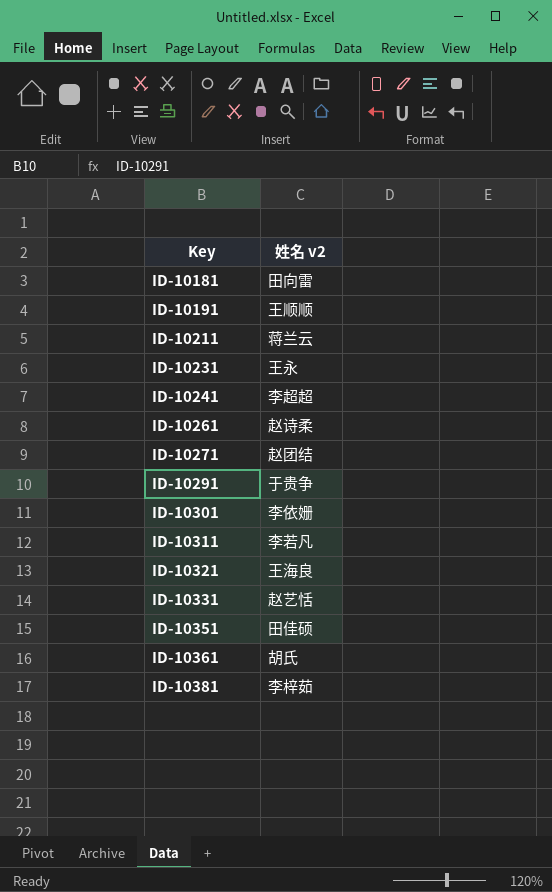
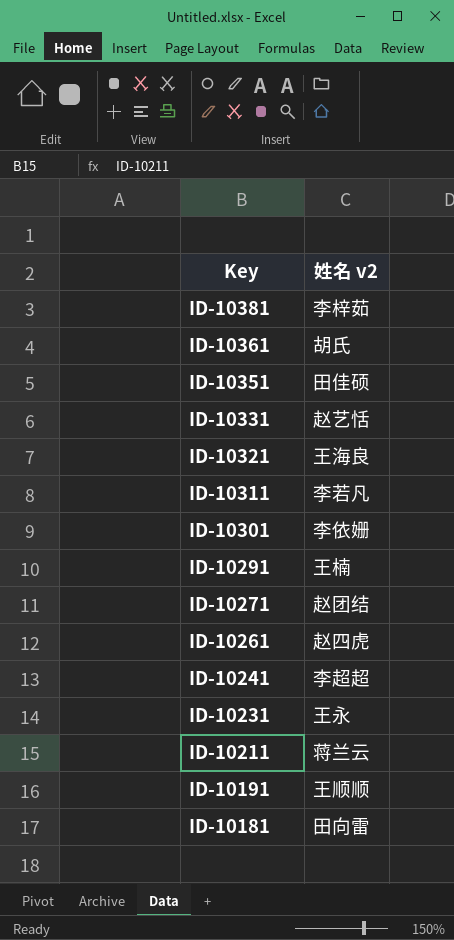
row order: Key ascending -> Key descending
ID-10291 | 姓名 v2: 于贵争 -> 王楠
ID-10261 | 姓名 v2: 赵诗柔 -> 赵四虎

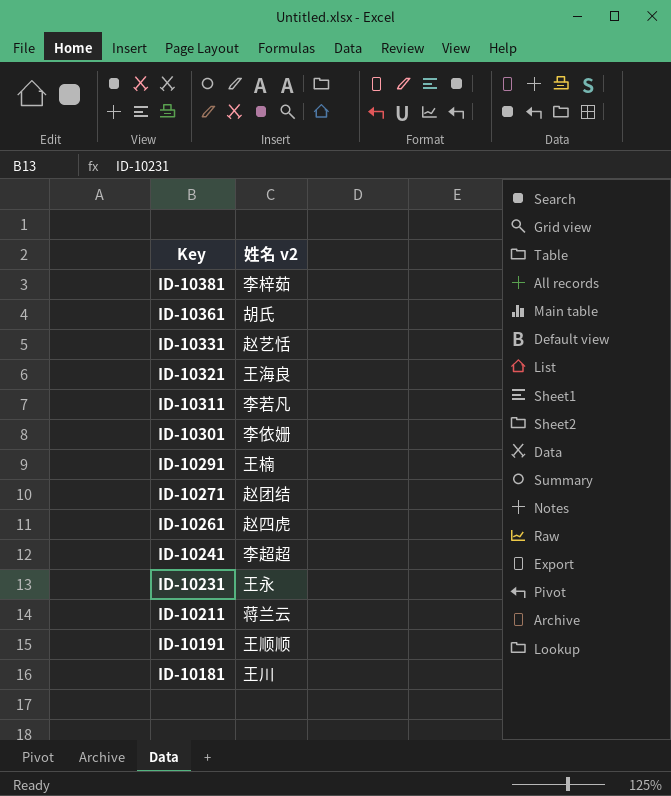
row ID-10351: 田佳硕 -> none
ID-10181 | 姓名 v2: 田向雷 -> 王川

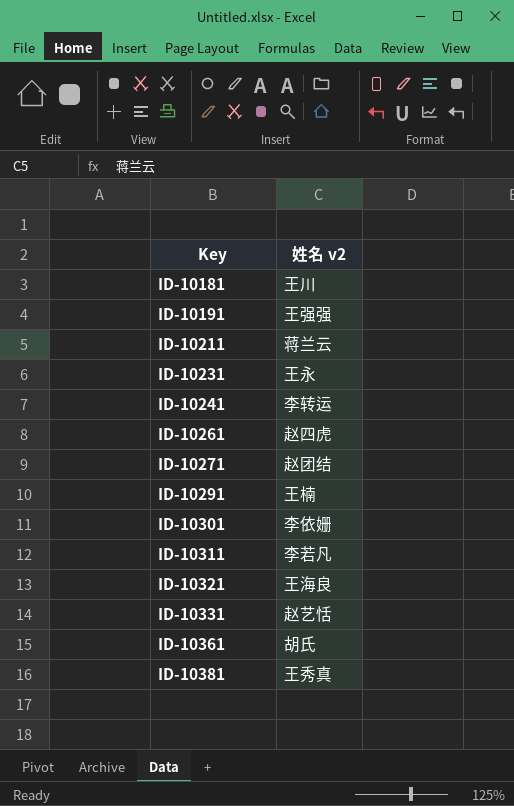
row order: Key descending -> Key ascending
ID-10191 | 姓名 v2: 王顺顺 -> 王强强
ID-10241 | 姓名 v2: 李超超 -> 李转运
ID-10381 | 姓名 v2: 李梓茹 -> 王秀真

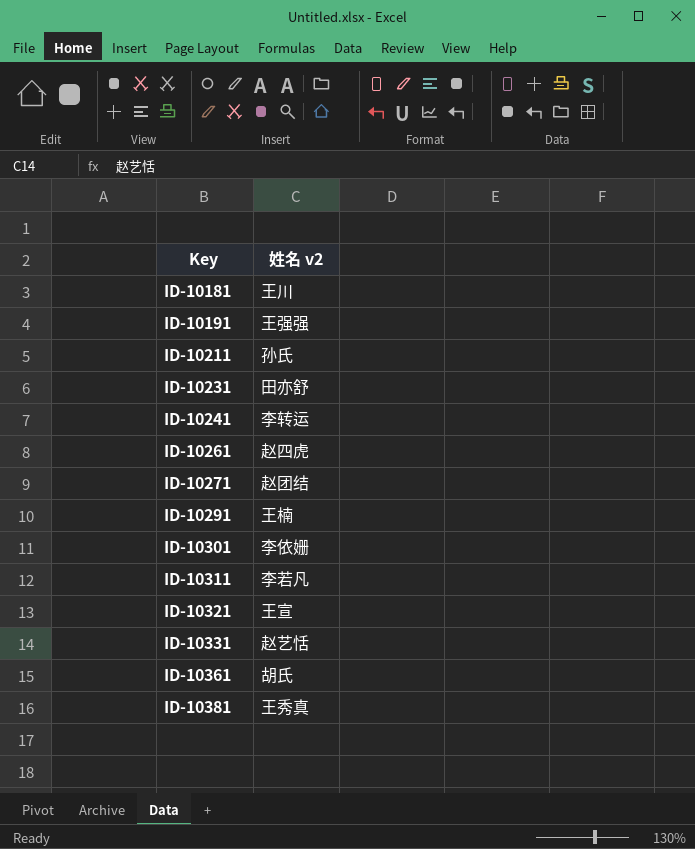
ID-10211 | 姓名 v2: 蒋兰云 -> 孙氏
ID-10231 | 姓名 v2: 王永 -> 田亦舒
ID-10321 | 姓名 v2: 王海良 -> 王宣

